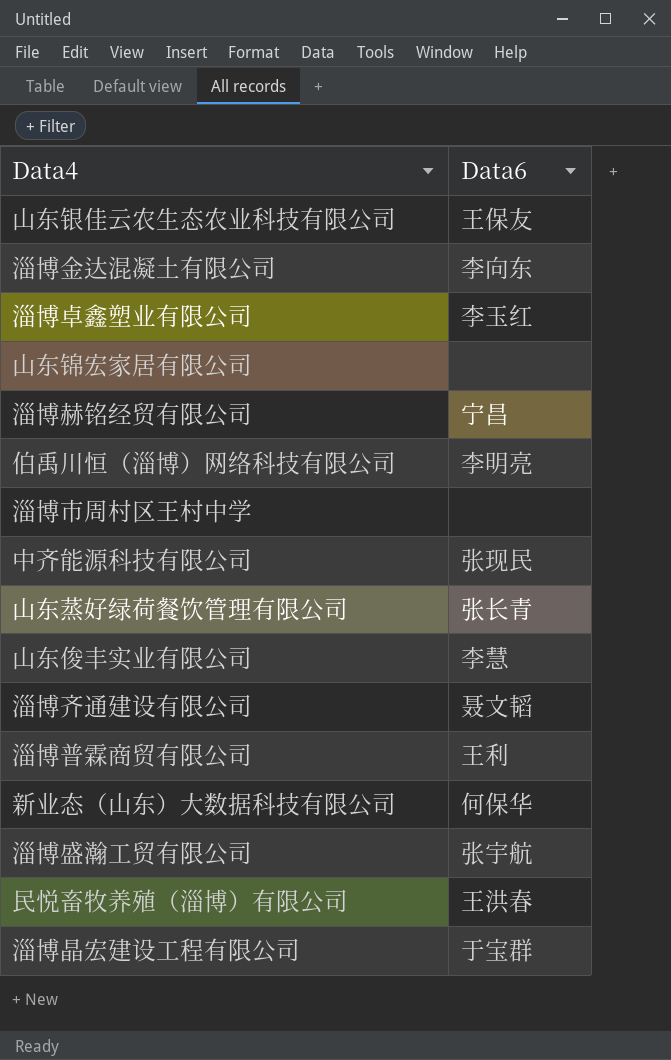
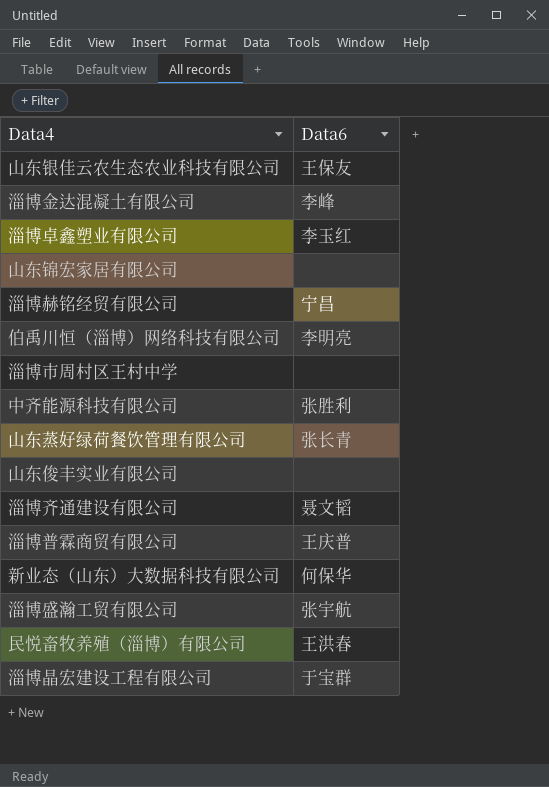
淄博金达混凝土有限公司 | Data6: 李向东 -> 李峰
中齐能源科技有限公司 | Data6: 张现民 -> 张胜利
山东俊丰实业有限公司 | Data6: 李慧 -> none
淄博普霖商贸有限公司 | Data6: 王利 -> 王庆普

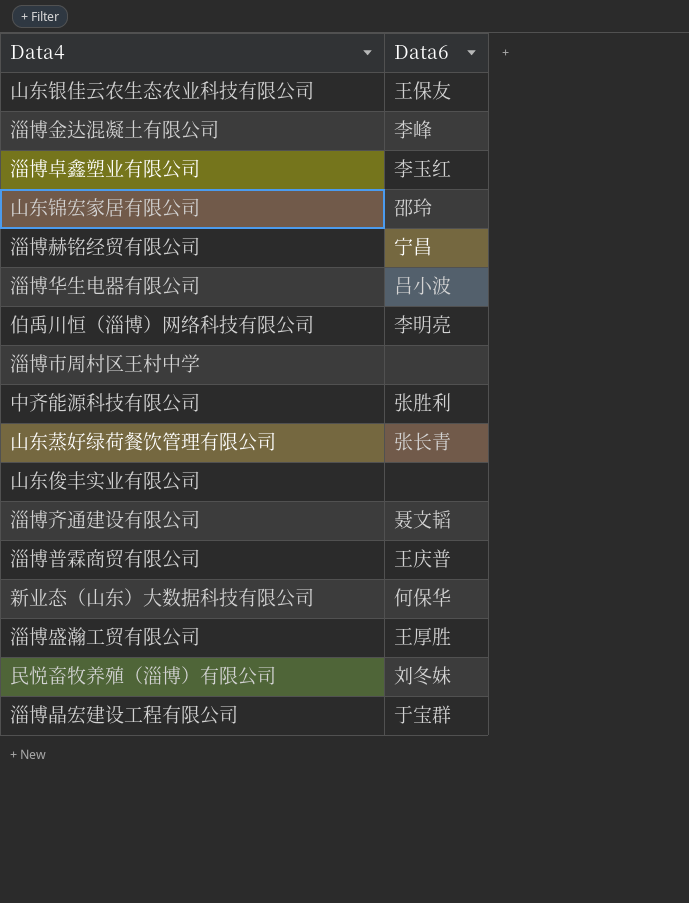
山东锦宏家居有限公司 | Data6: none -> 邵玲
row 淄博华生电器有限公司: none -> 吕小波
淄博盛瀚工贸有限公司 | Data6: 张宇航 -> 王厚胜
民悦畜牧养殖（淄博）有限公司 | Data6: 王洪春 -> 刘冬妹

